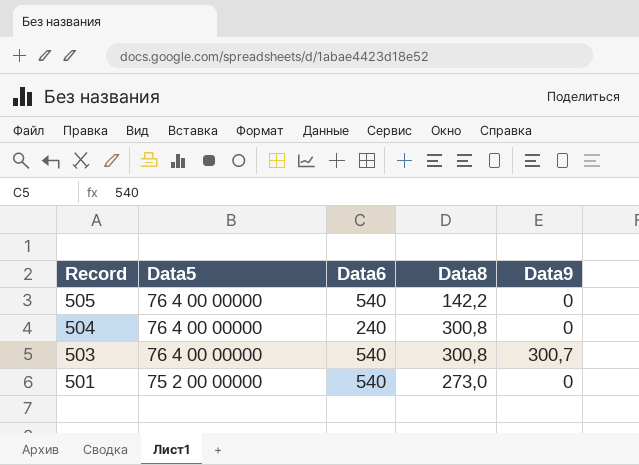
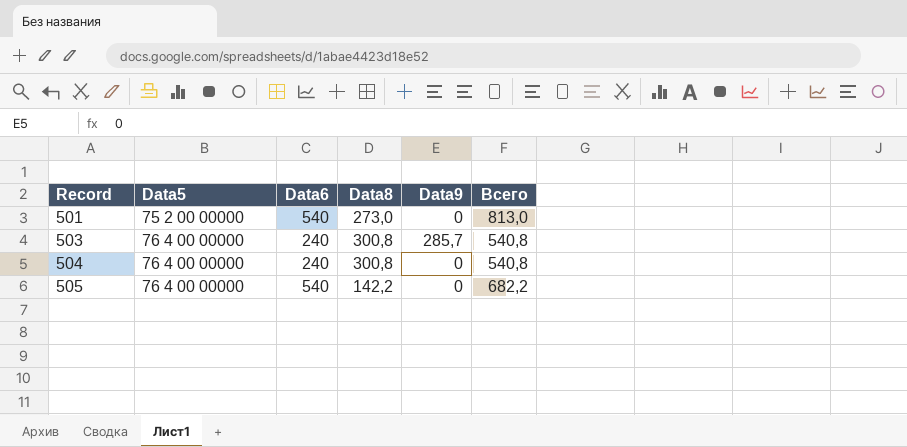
row order: Record descending -> Record ascending
column Всего | formula: none -> [Data6] + [Data8]
503 | Data6: 540 -> 240
503 | Data9: 300,7 -> 285,7

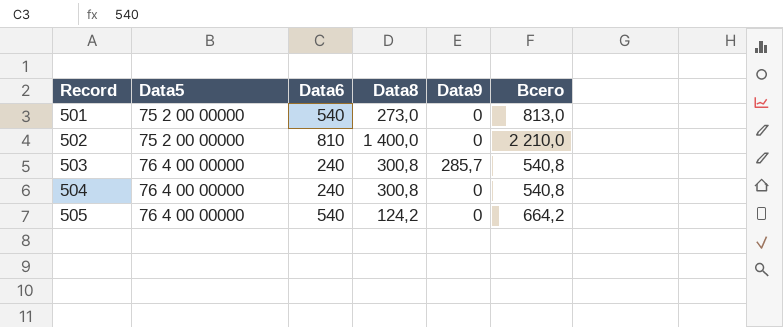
row 502: none -> 75 2 00 00000 | 810 | 1 400,0 | 0 | 2 210,0
505 | Data8: 142,2 -> 124,2
505 | Всего: 682,2 -> 664,2

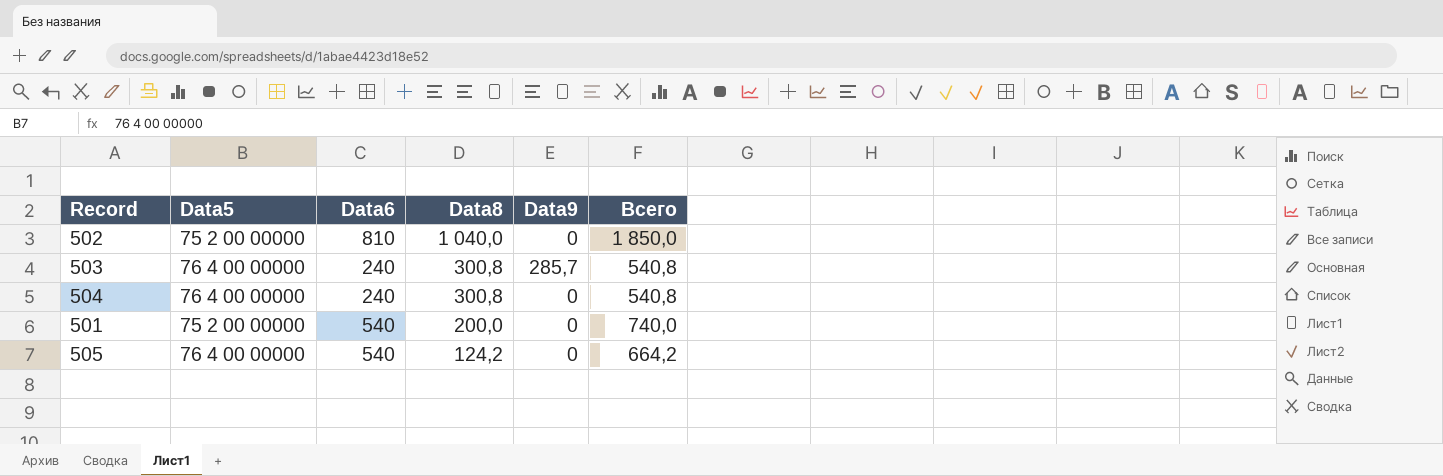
row order: Record ascending -> Data8 descending
502 | Data8: 1 400,0 -> 1 040,0
502 | Всего: 2 210,0 -> 1 850,0
501 | Data8: 273,0 -> 200,0
501 | Всего: 813,0 -> 740,0

